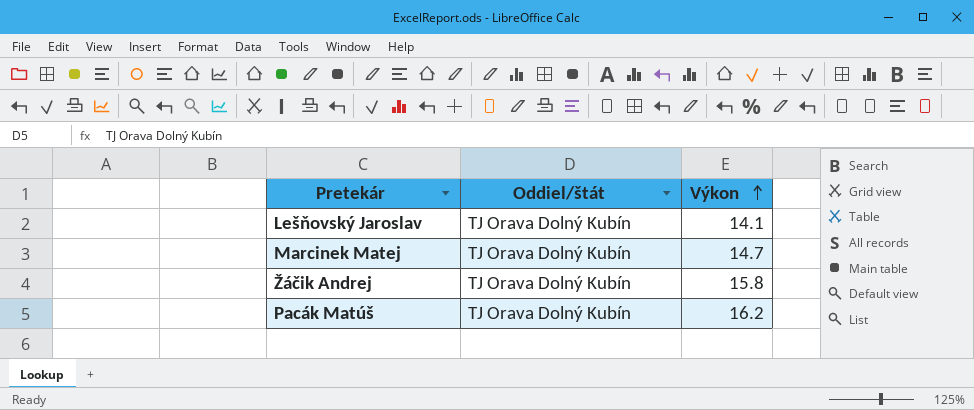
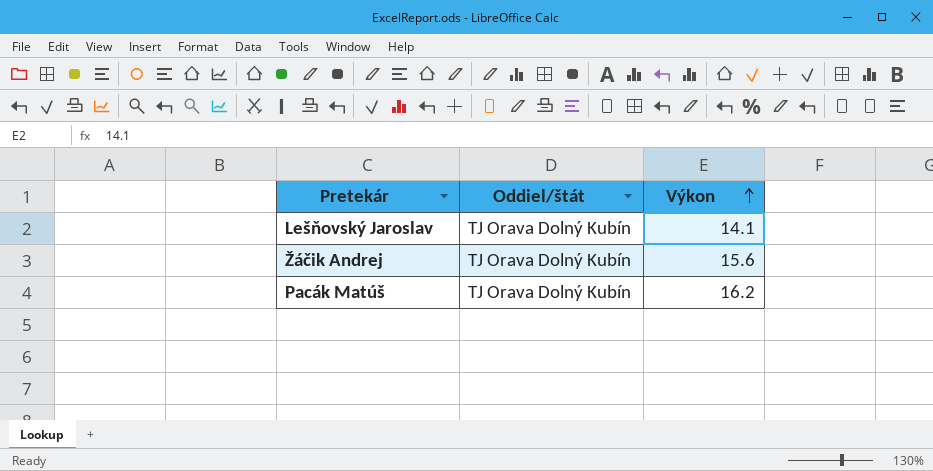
row Marcinek Matej: TJ Orava Dolný Kubín | 14.7 -> none
Žáčik Andrej | Výkon: 15.8 -> 15.6

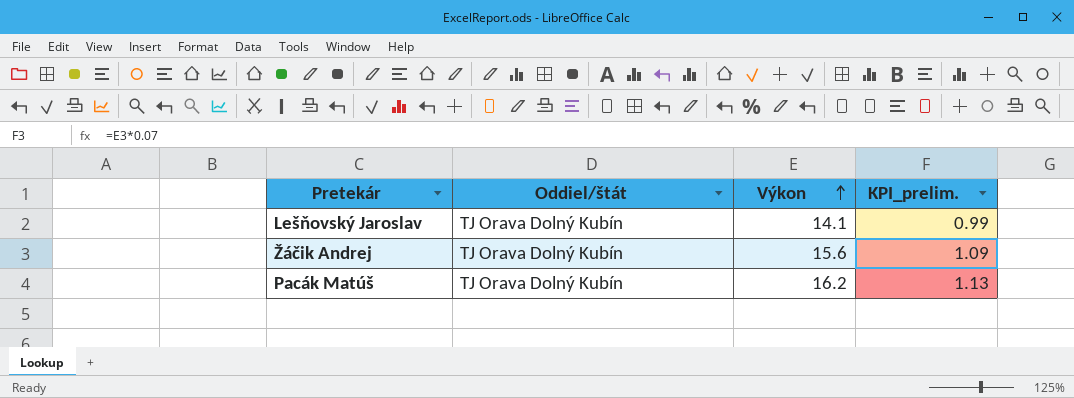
column KPI_prelim. | formula: none -> [Výkon] * 0.07

